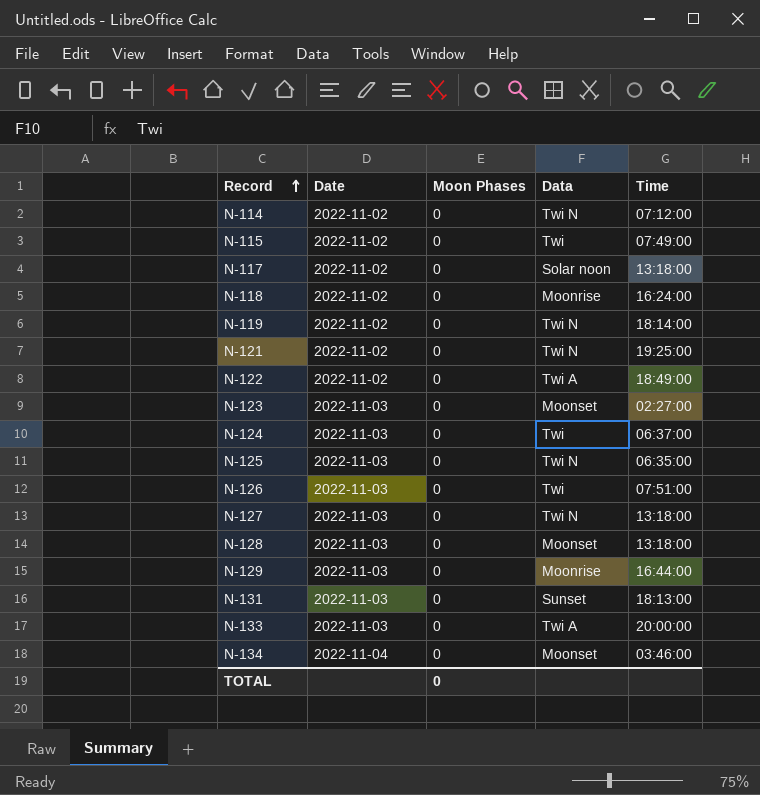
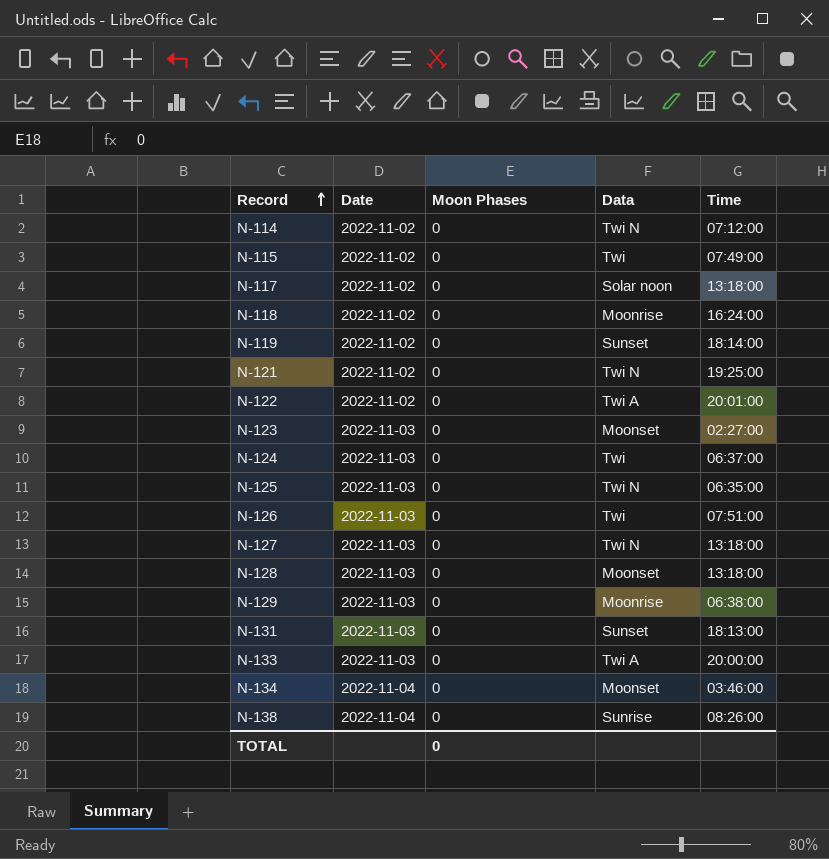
N-119 | Data: Twi N -> Sunset
N-122 | Time: 18:49:00 -> 20:01:00
N-129 | Time: 16:44:00 -> 06:38:00
row N-138: none -> 2022-11-04 | 0 | Sunrise | 08:26:00

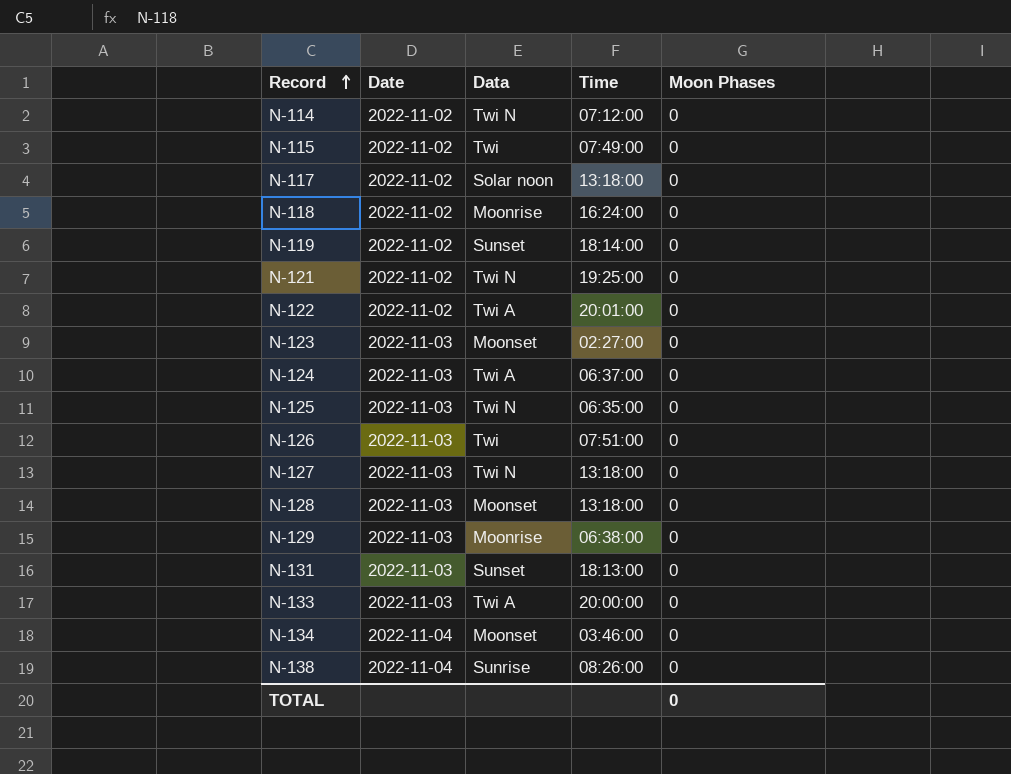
column Moon Phases | position: 3 -> 5
N-124 | Data: Twi -> Twi A

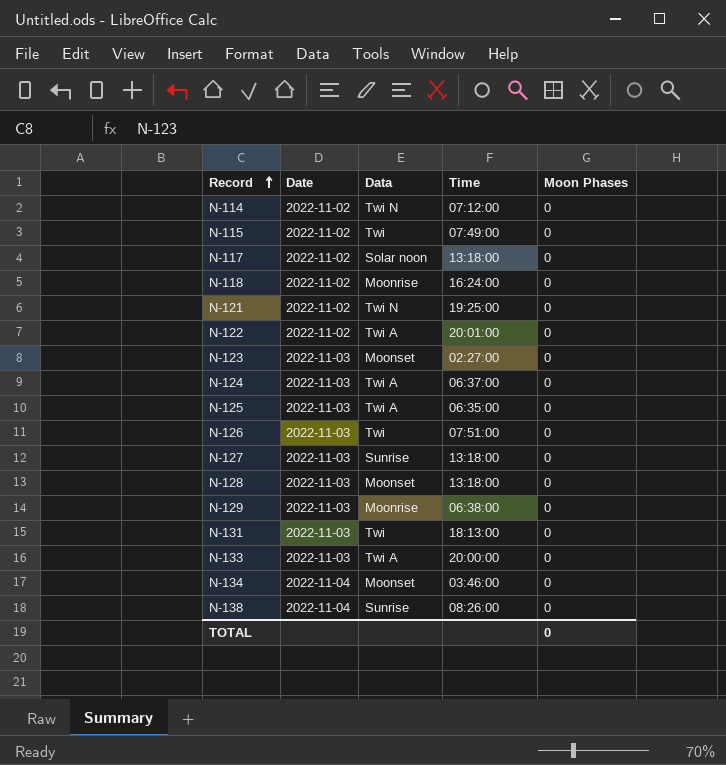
row N-119: 2022-11-02 | Sunset | 18:14:00 | 0 -> none
N-125 | Data: Twi N -> Twi A
N-127 | Data: Twi N -> Sunrise
N-131 | Data: Sunset -> Twi

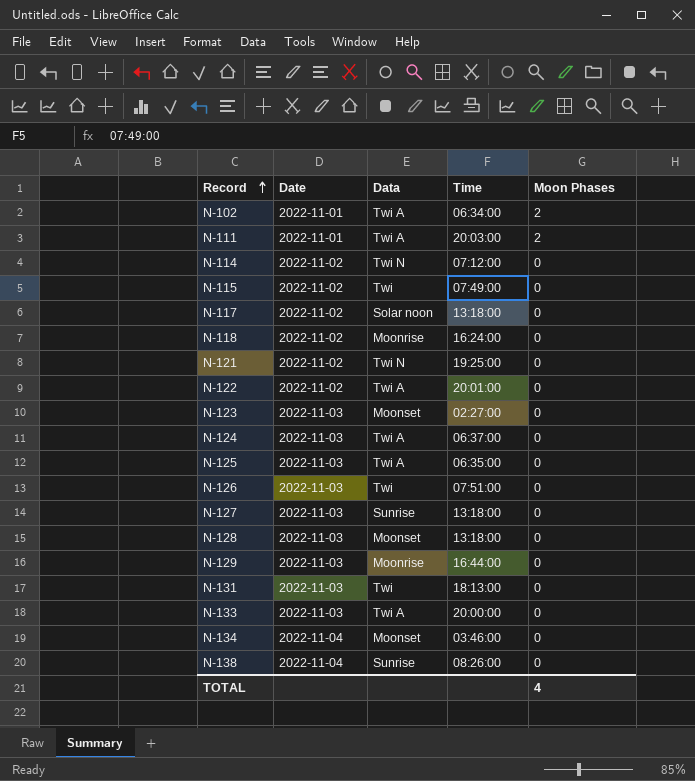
row N-102: none -> 2022-11-01 | Twi A | 06:34:00 | 2
row N-111: none -> 2022-11-01 | Twi A | 20:03:00 | 2
N-129 | Time: 06:38:00 -> 16:44:00
TOTAL | Moon Phases: 0 -> 4

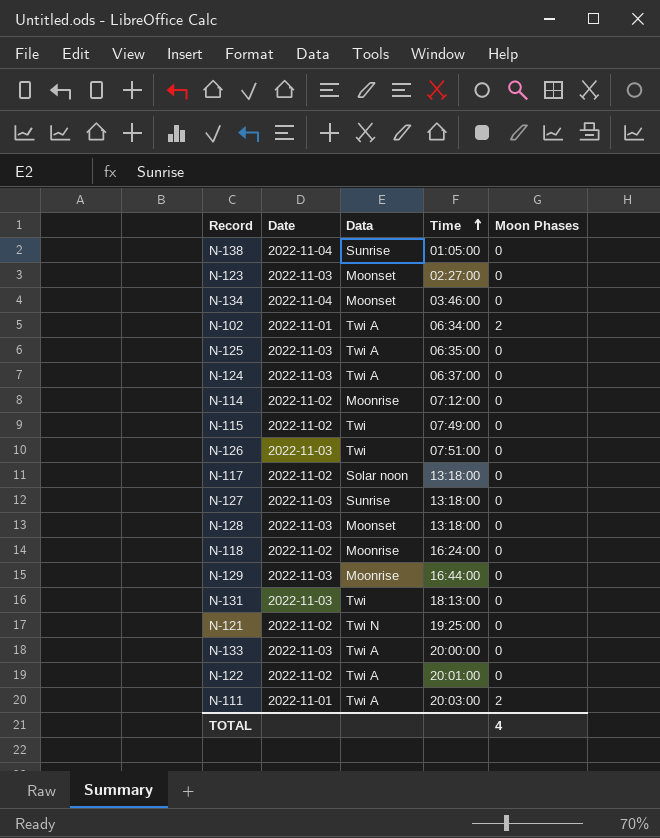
row order: Record ascending -> Time ascending
N-138 | Time: 08:26:00 -> 01:05:00
N-114 | Data: Twi N -> Moonrise

